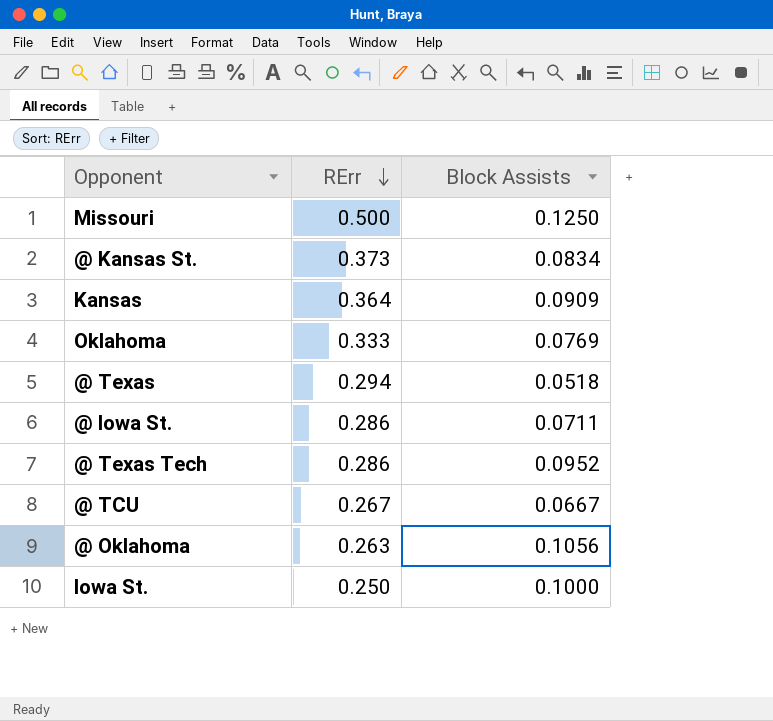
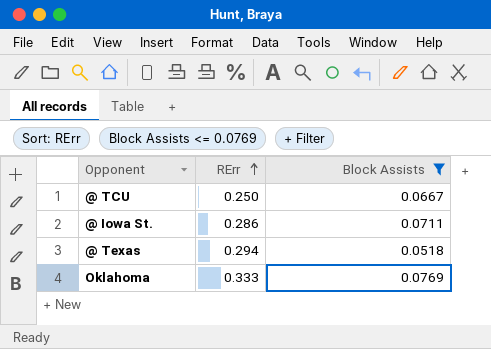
filter: none -> Block Assists <= 0.0769
row order: RErr descending -> RErr ascending
@ TCU | RErr: 0.267 -> 0.250

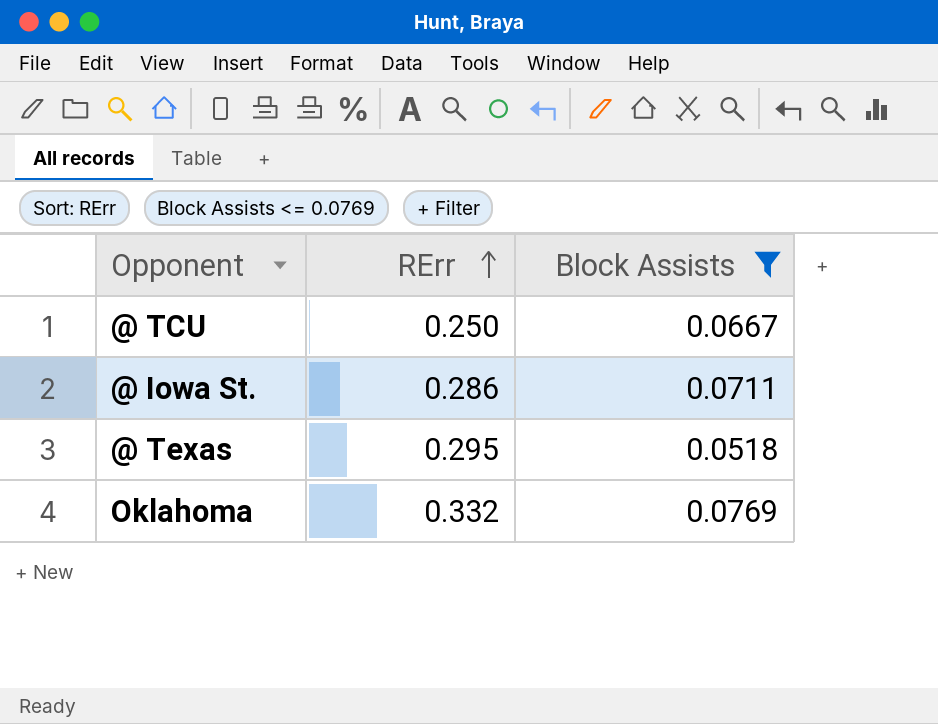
@ Texas | RErr: 0.294 -> 0.295
Oklahoma | RErr: 0.333 -> 0.332

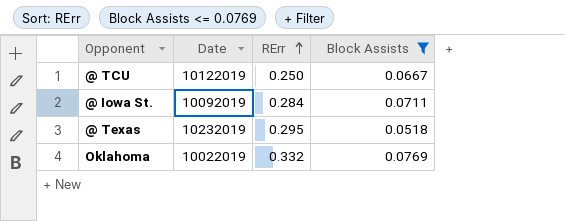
column Date | position: none -> 2
@ Iowa St. | RErr: 0.286 -> 0.284

